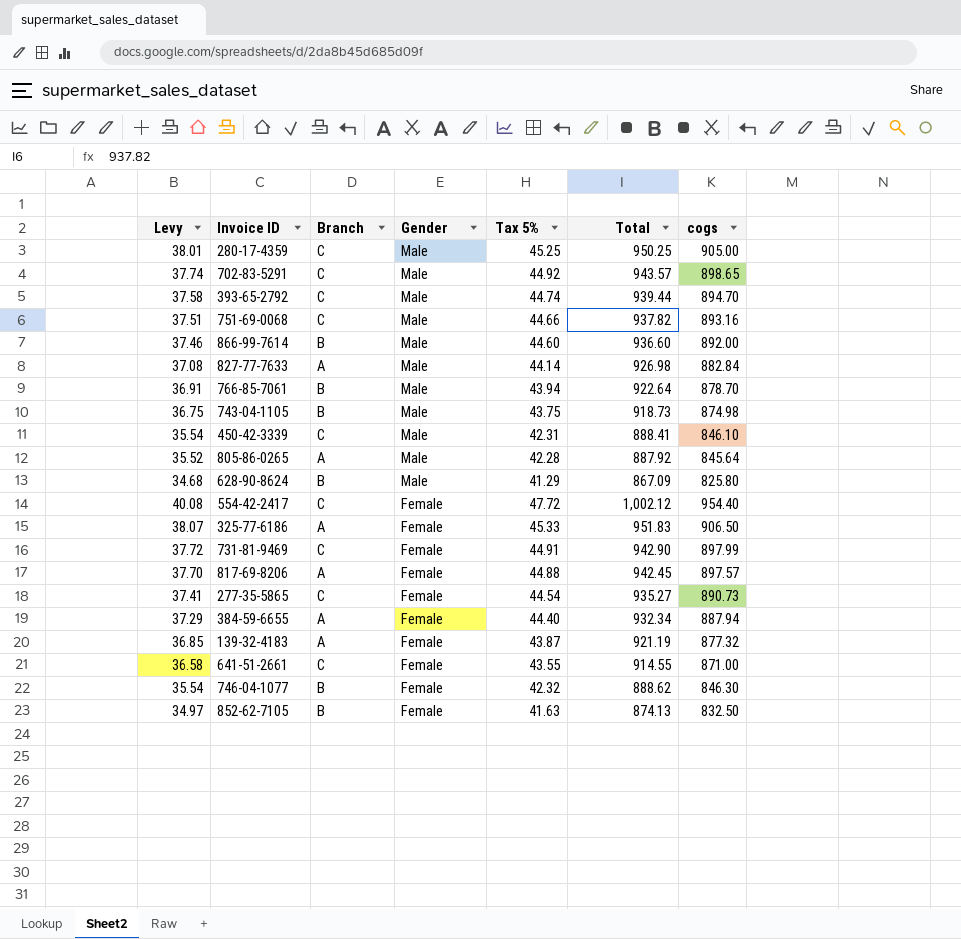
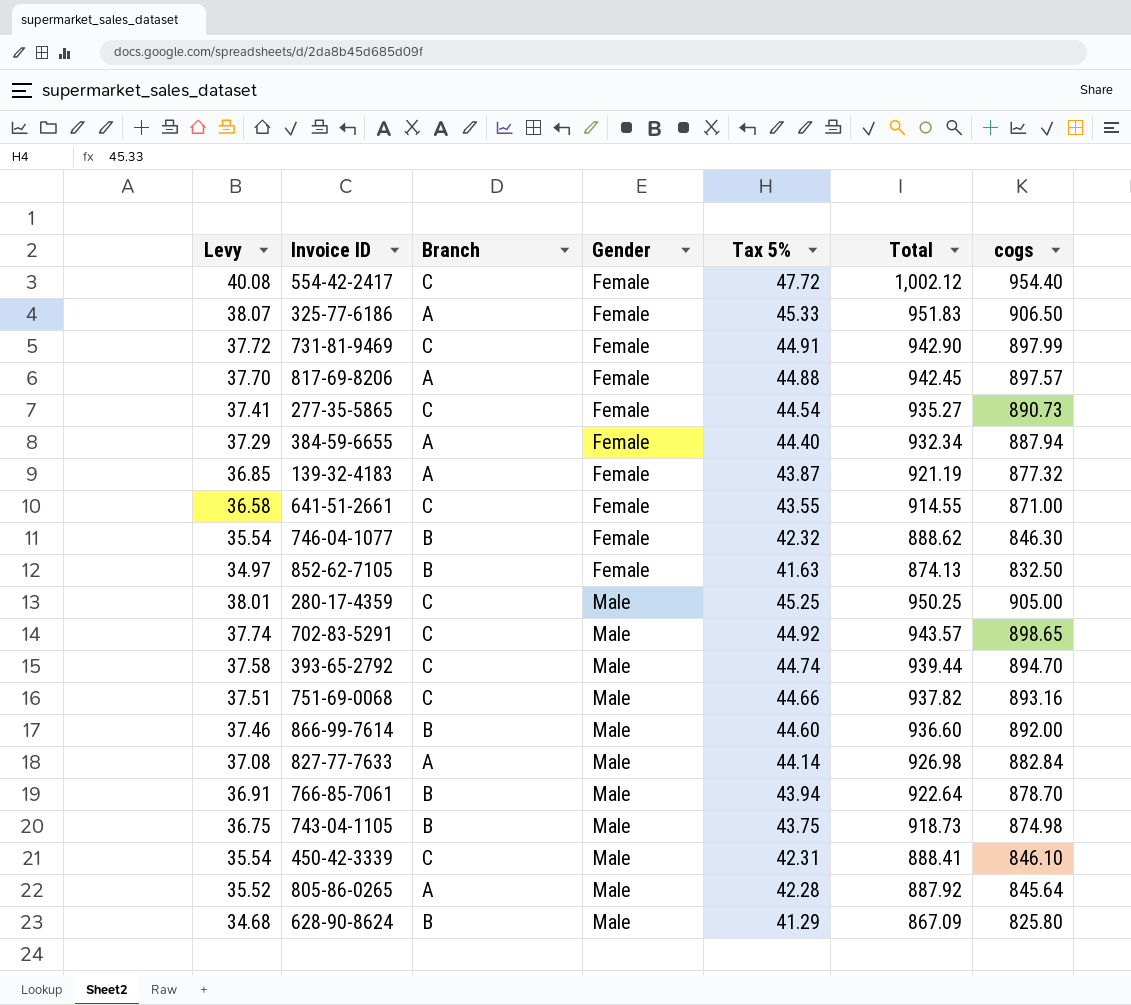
row order: Gender descending -> Gender ascending

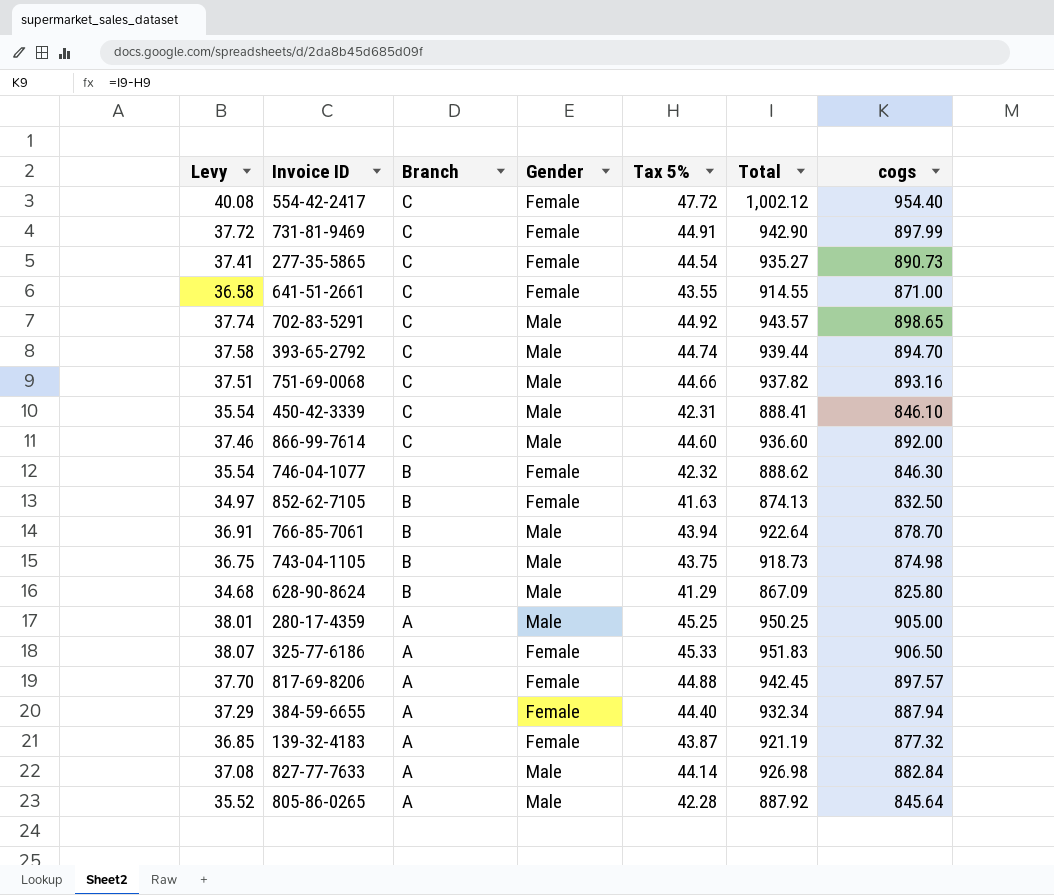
row order: Gender ascending -> Branch descending
866-99-7614 | Branch: B -> C
280-17-4359 | Branch: C -> A

